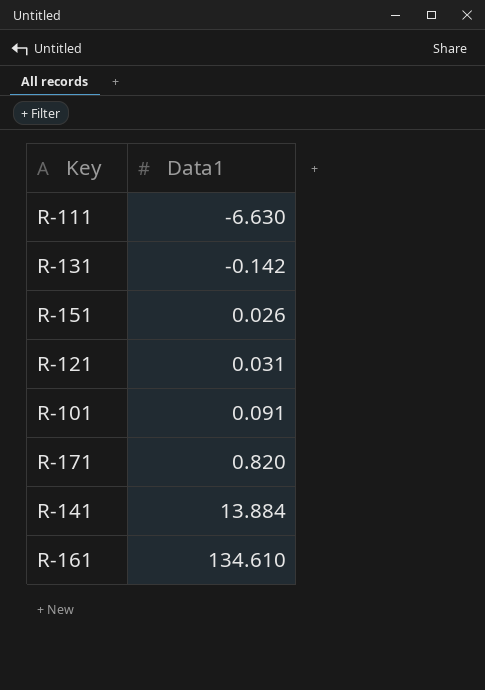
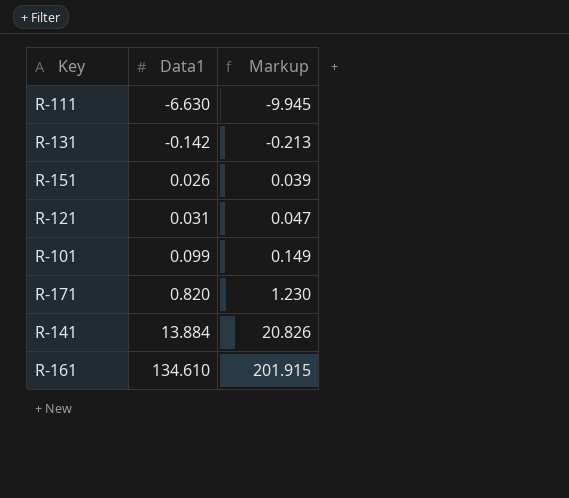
column Markup | formula: none -> [Data1] * 1.5
R-101 | Data1: 0.091 -> 0.099

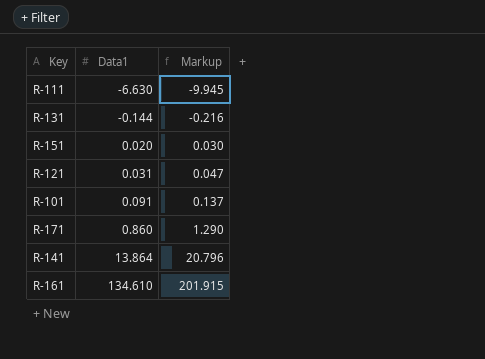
R-131 | Data1: -0.142 -> -0.144
R-131 | Markup: -0.213 -> -0.216
R-151 | Data1: 0.026 -> 0.020
R-151 | Markup: 0.039 -> 0.030
R-101 | Data1: 0.099 -> 0.091
R-101 | Markup: 0.149 -> 0.137
R-171 | Data1: 0.820 -> 0.860
R-171 | Markup: 1.230 -> 1.290
R-141 | Data1: 13.884 -> 13.864
R-141 | Markup: 20.826 -> 20.796

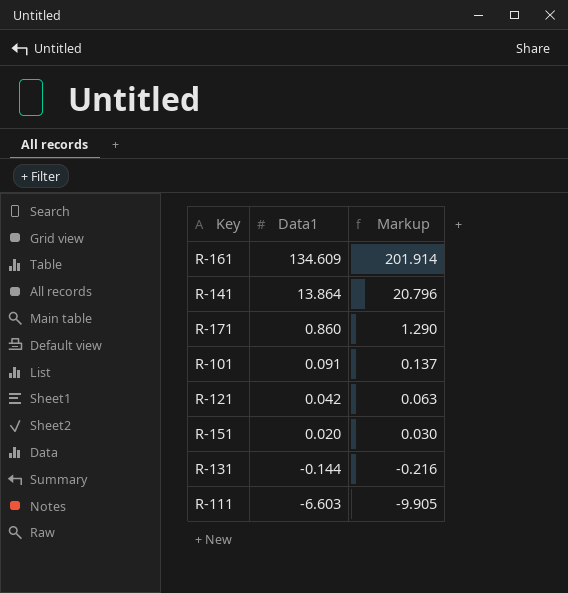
row order: Data1 ascending -> Data1 descending
R-161 | Data1: 134.610 -> 134.609
R-161 | Markup: 201.915 -> 201.914
R-121 | Data1: 0.031 -> 0.042
R-121 | Markup: 0.047 -> 0.063
R-111 | Data1: -6.630 -> -6.603
R-111 | Markup: -9.945 -> -9.905

